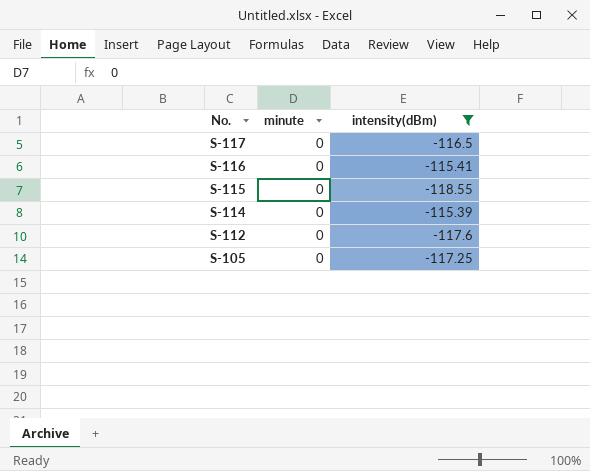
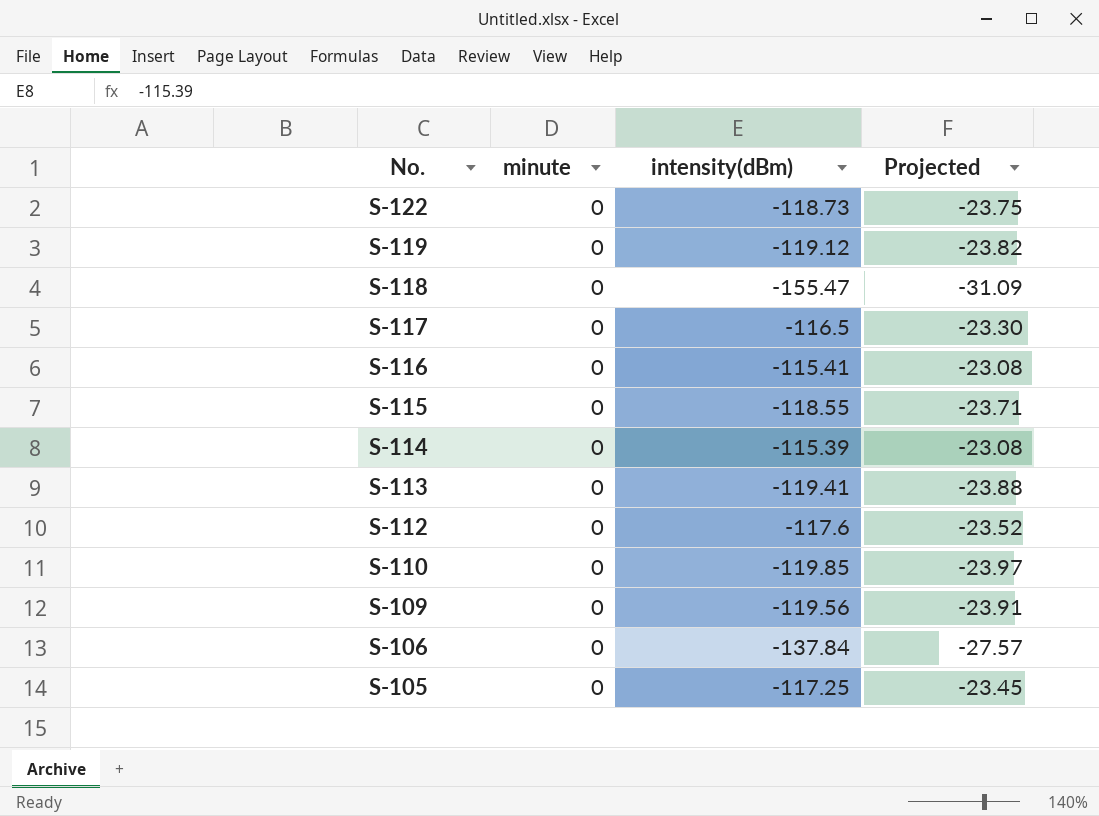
filter: intensity(dBm) >= -118.55 -> none
column Projected | formula: none -> [intensity(dBm)] * 0.2

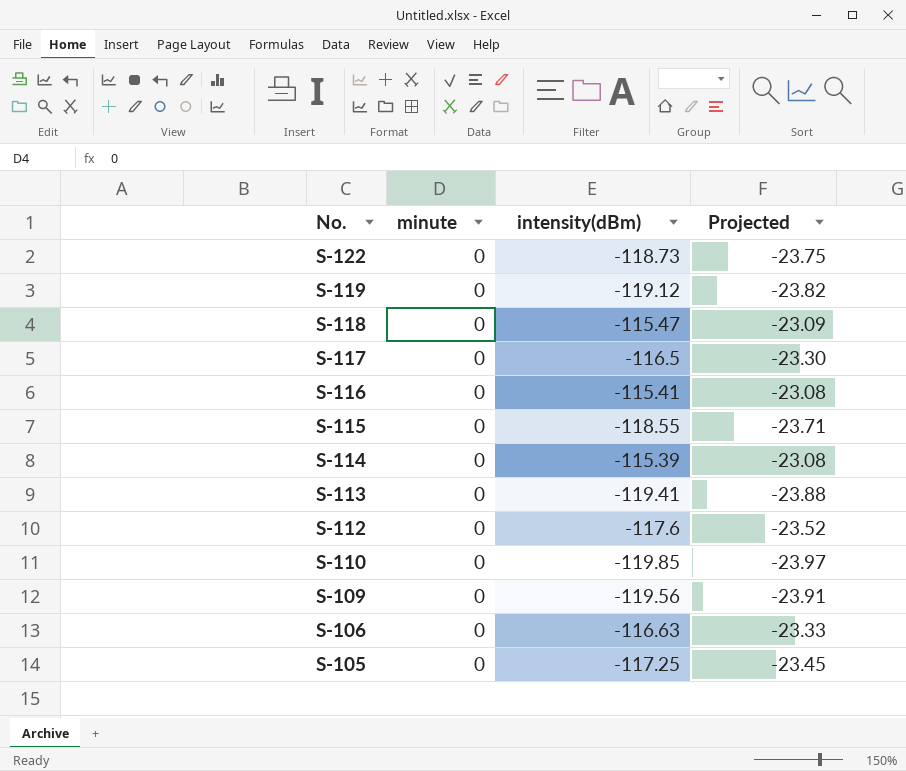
S-118 | intensity(dBm): -155.47 -> -115.47
S-118 | Projected: -31.09 -> -23.09
S-106 | intensity(dBm): -137.84 -> -116.63
S-106 | Projected: -27.57 -> -23.33

